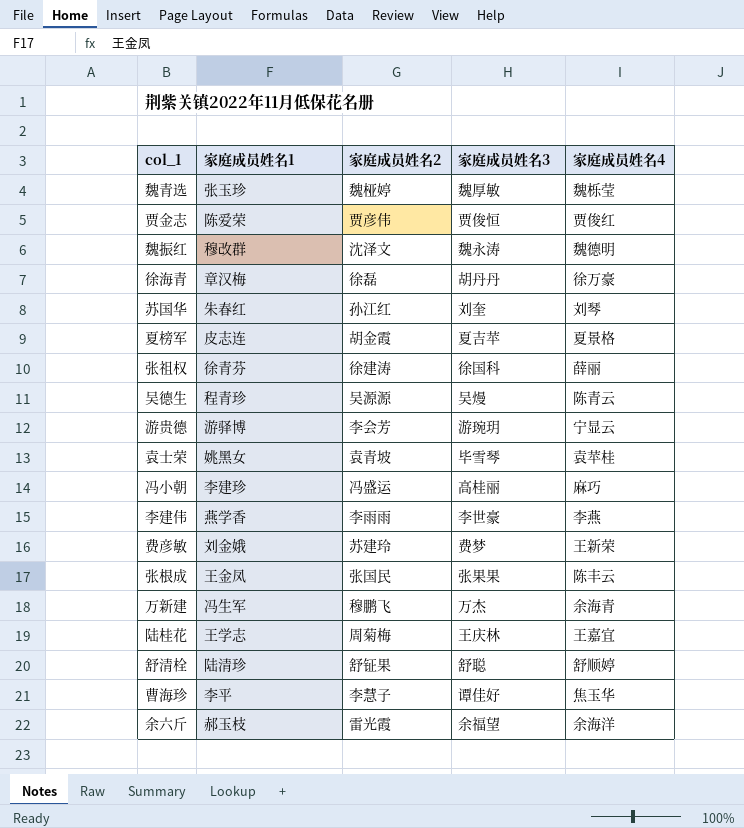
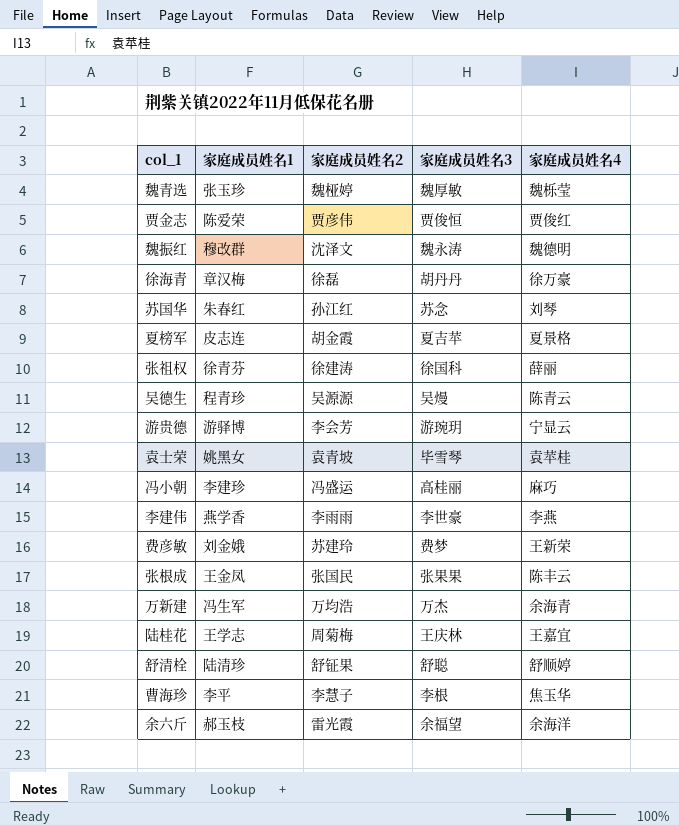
苏国华 | 家庭成员姓名3: 刘奎 -> 苏念
万新建 | 家庭成员姓名2: 穆鹏飞 -> 万均浩
曹海珍 | 家庭成员姓名3: 谭佳好 -> 李根

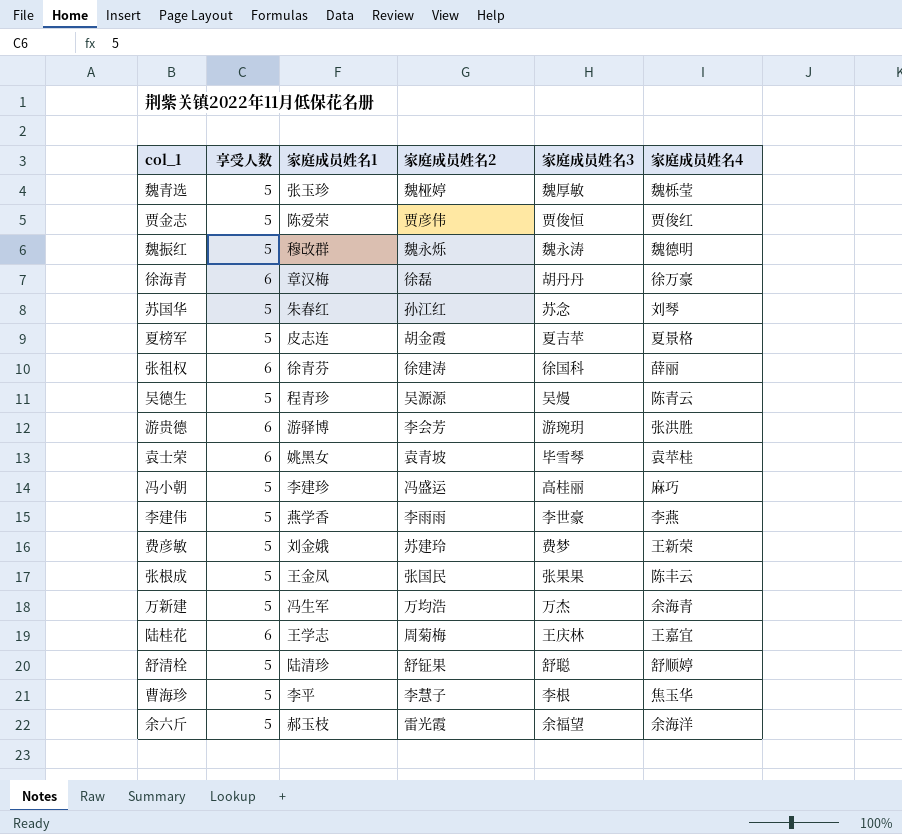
column 享受人数 | position: none -> 2
魏振红 | 家庭成员姓名2: 沈泽文 -> 魏永烁
游贵德 | 家庭成员姓名4: 宁显云 -> 张洪胜

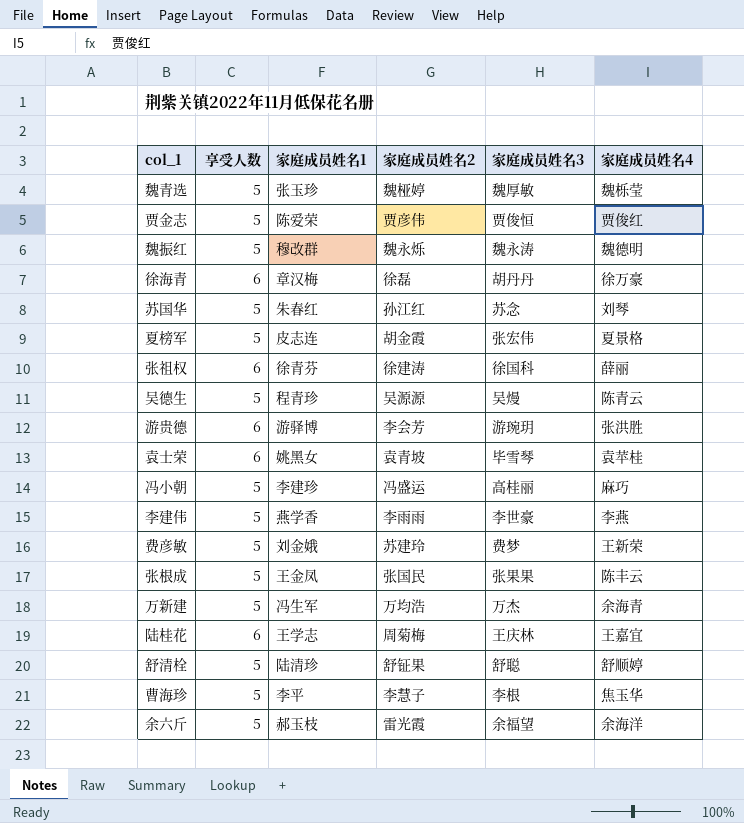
夏榜军 | 家庭成员姓名3: 夏吉苹 -> 张宏伟

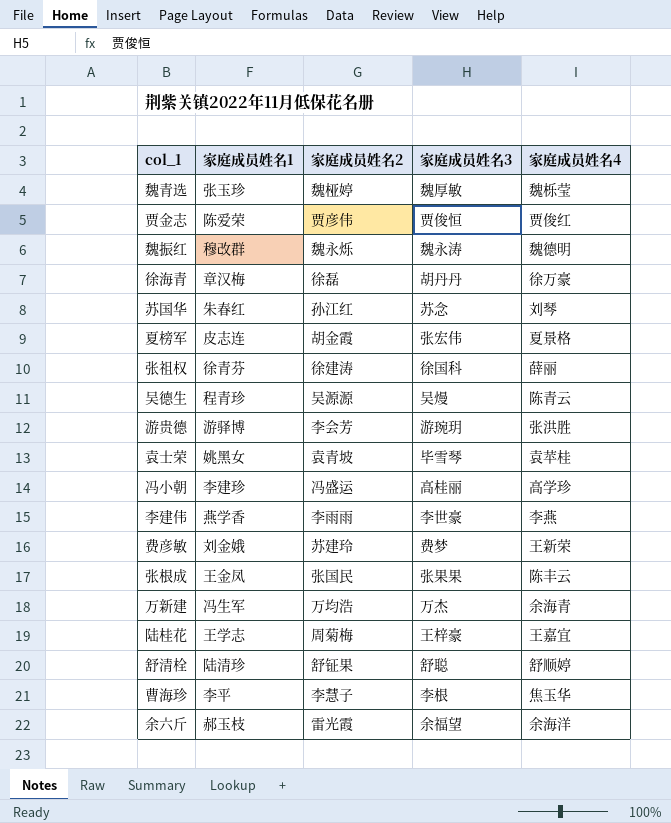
column 享受人数 | position: 2 -> none
冯小朝 | 家庭成员姓名4: 麻巧 -> 高学珍
陆桂花 | 家庭成员姓名3: 王庆林 -> 王梓豪

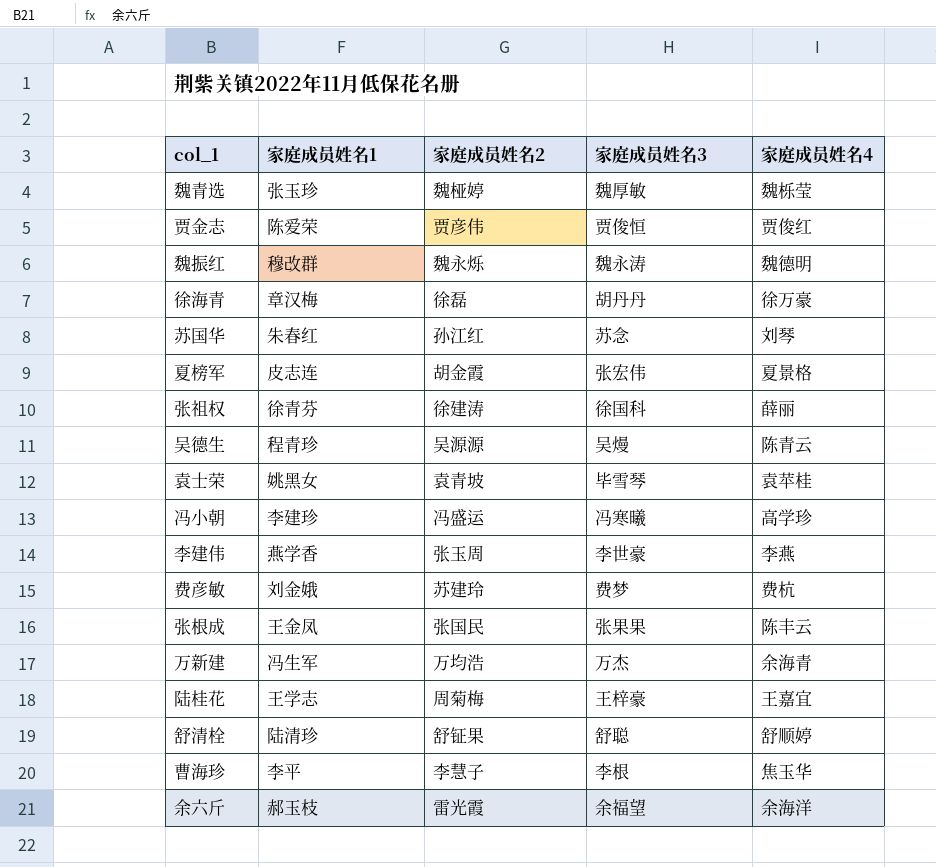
row 游贵德: 游驿博 | 李会芳 | 游琬玥 | 张洪胜 -> none
冯小朝 | 家庭成员姓名3: 高桂丽 -> 冯寒曦
李建伟 | 家庭成员姓名2: 李雨雨 -> 张玉周
费彦敏 | 家庭成员姓名4: 王新荣 -> 费杭

